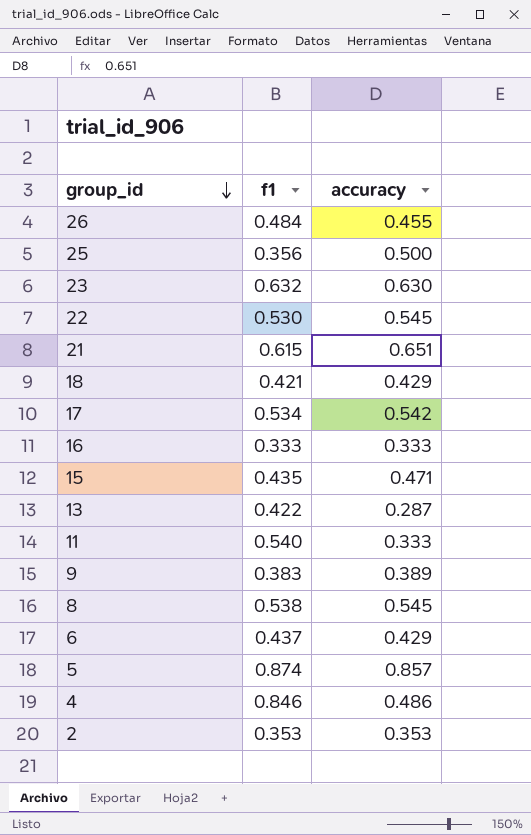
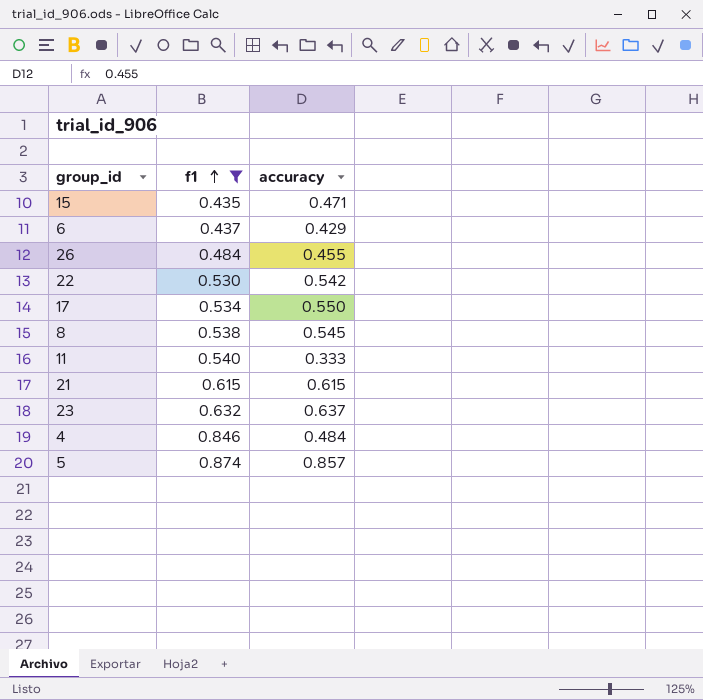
filter: none -> f1 >= 0.435
row order: group_id descending -> f1 ascending
22 | accuracy: 0.545 -> 0.542
17 | accuracy: 0.542 -> 0.550
21 | accuracy: 0.651 -> 0.615
23 | accuracy: 0.630 -> 0.637
4 | accuracy: 0.486 -> 0.484

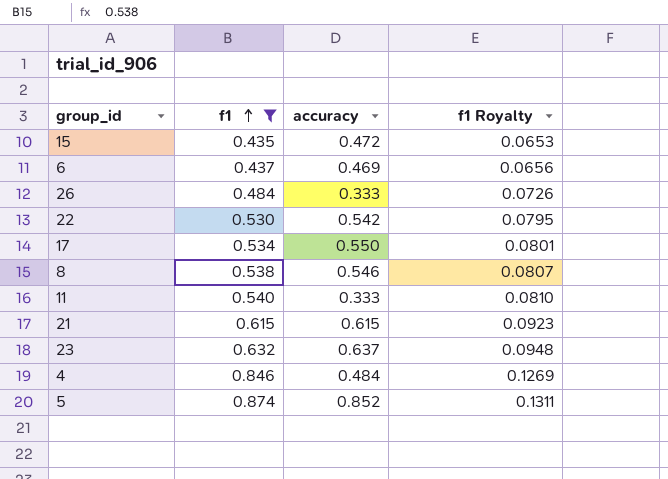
column f1 Royalty | formula: none -> [f1] * 0.15
15 | accuracy: 0.471 -> 0.472
6 | accuracy: 0.429 -> 0.469
26 | accuracy: 0.455 -> 0.333
8 | accuracy: 0.545 -> 0.546
5 | accuracy: 0.857 -> 0.852

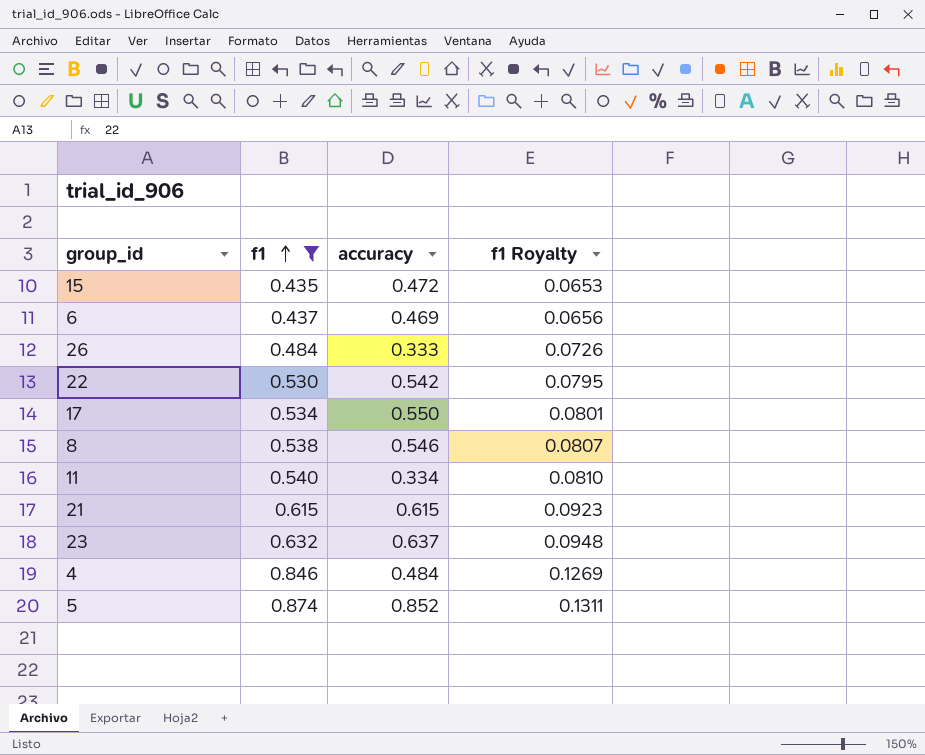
11 | accuracy: 0.333 -> 0.334

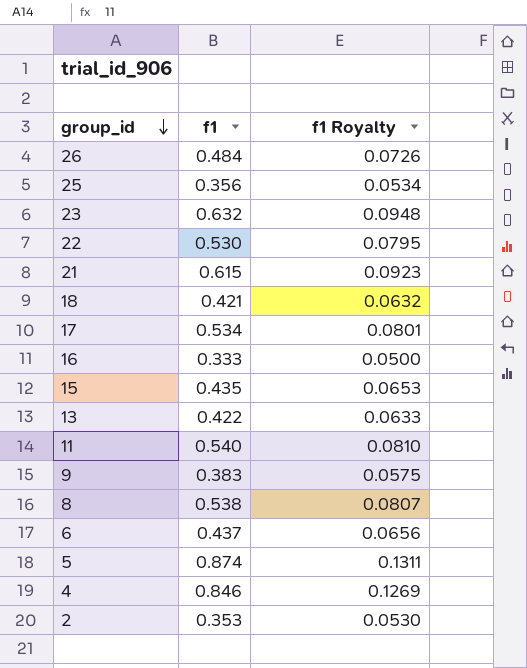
filter: f1 >= 0.435 -> none
row order: f1 ascending -> group_id descending
column accuracy | position: 3 -> none

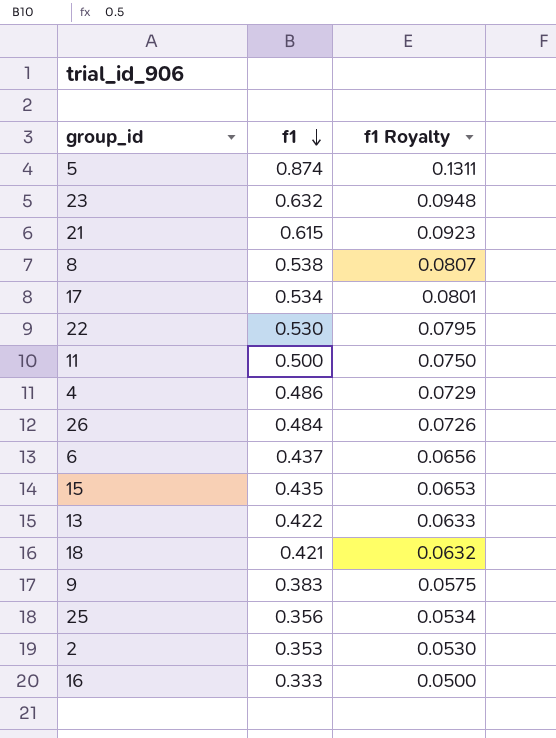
row order: group_id descending -> f1 descending
11 | f1: 0.540 -> 0.500
11 | f1 Royalty: 0.0810 -> 0.0750
4 | f1: 0.846 -> 0.486
4 | f1 Royalty: 0.1269 -> 0.0729

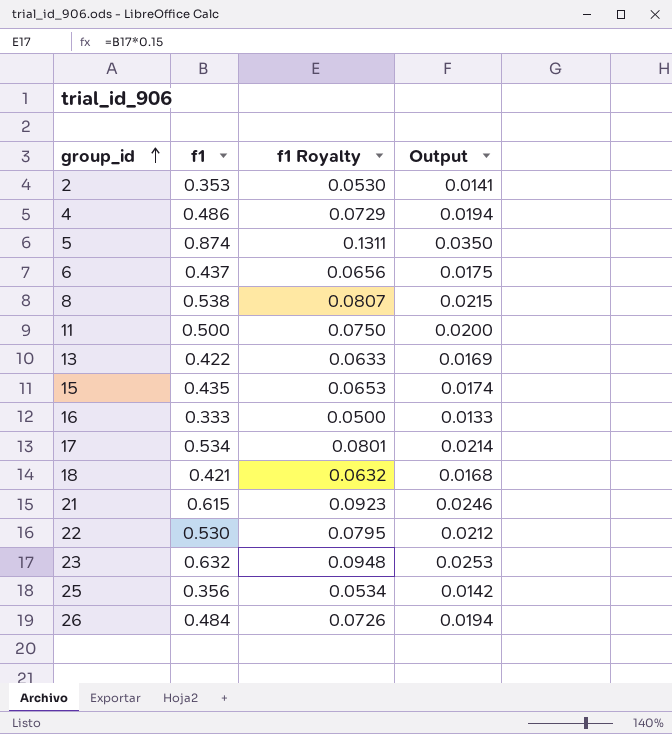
row order: f1 descending -> group_id ascending
column Output | formula: none -> [f1] * 0.04
row 9: 0.383 | 0.0575 -> none

